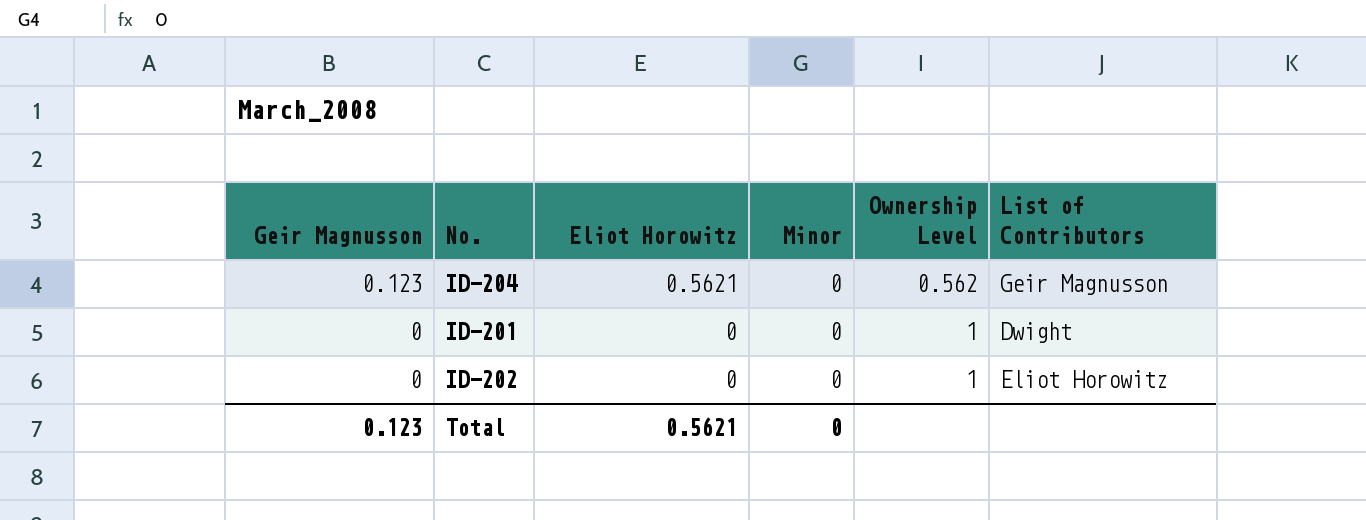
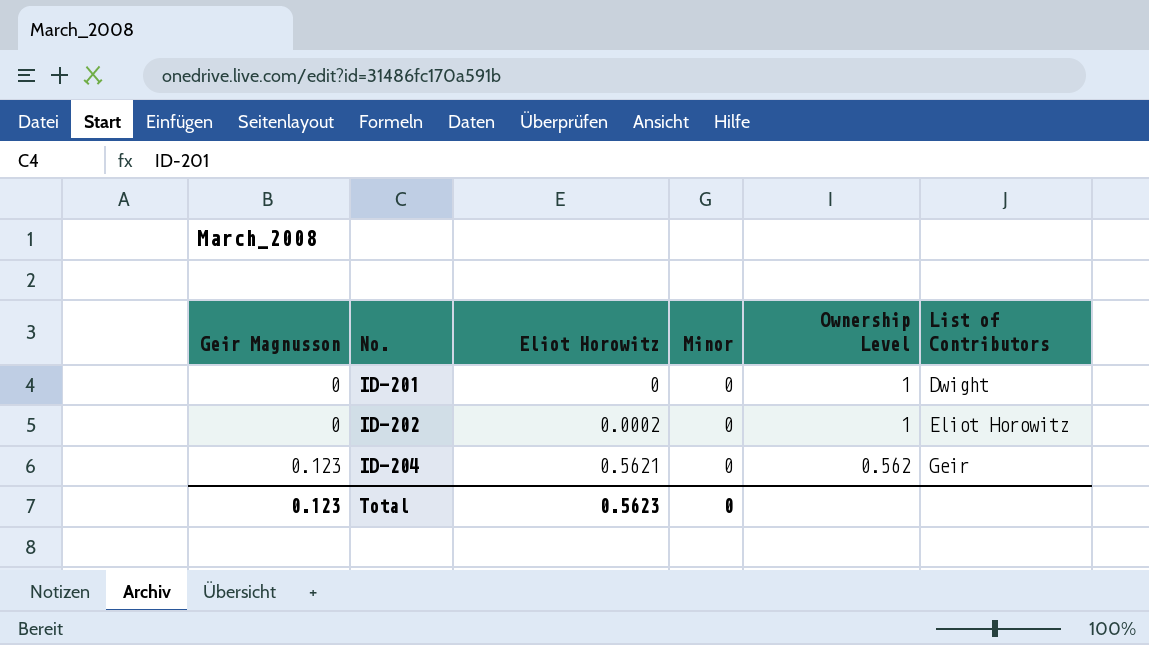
row order: Geir Magnusson descending -> Geir Magnusson ascending
ID-202 | Eliot Horowitz: 0 -> 0.0002
ID-204 | List of Contributors: Geir Magnusson -> Geir
Total | Eliot Horowitz: 0.5621 -> 0.5623

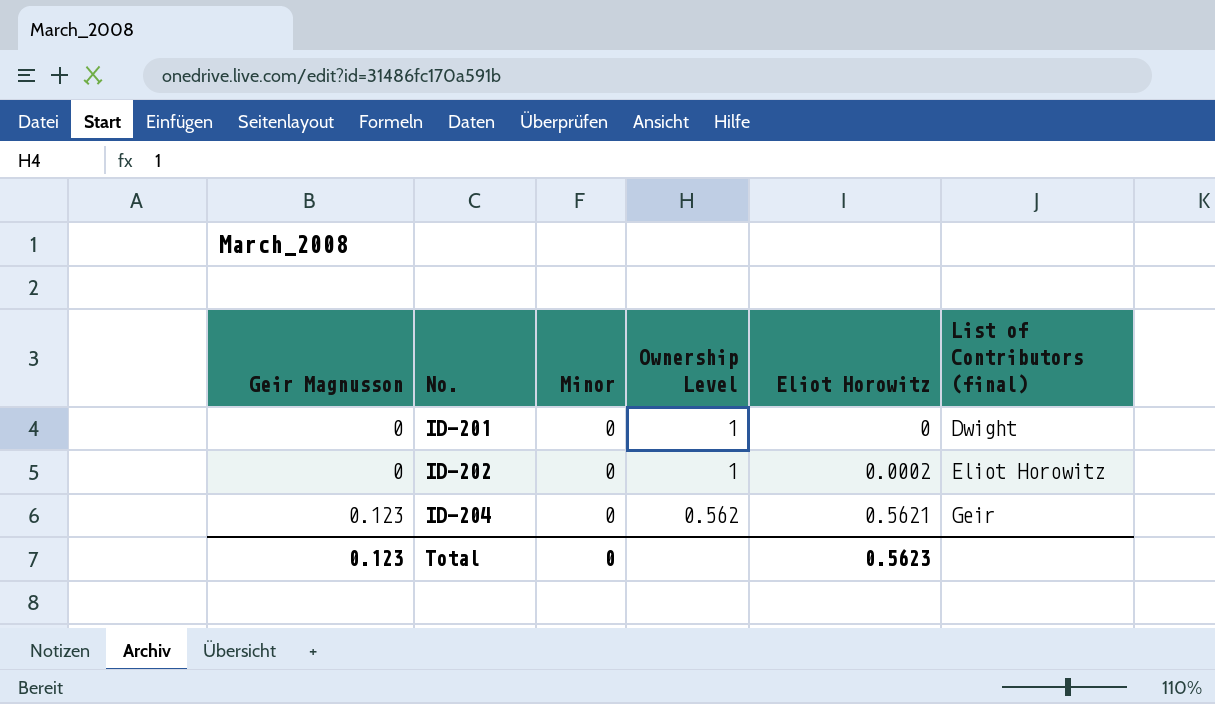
column Eliot Horowitz | position: 3 -> 5
column name: List of Contributors -> List of Contributors (final)

